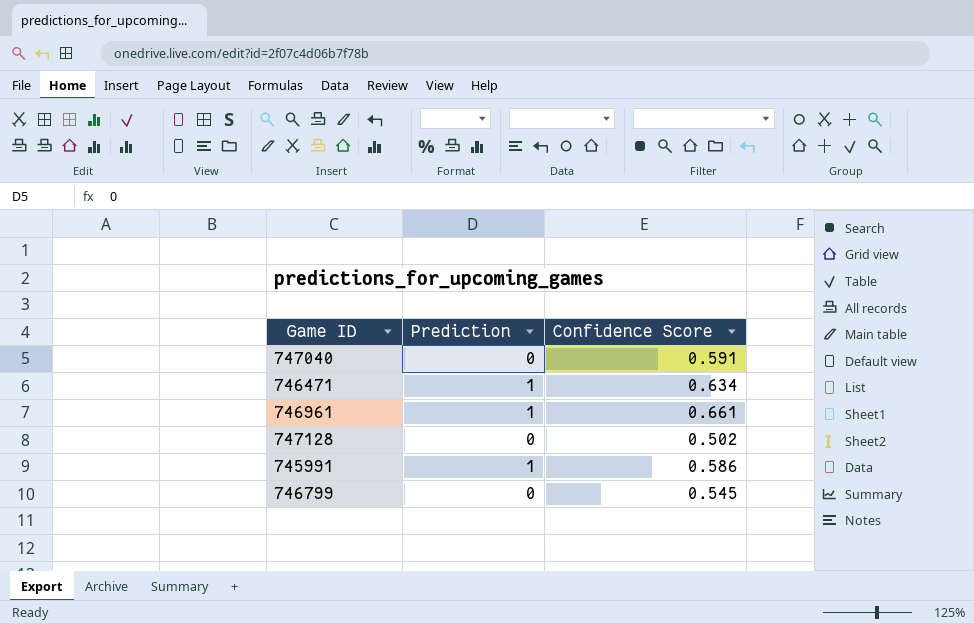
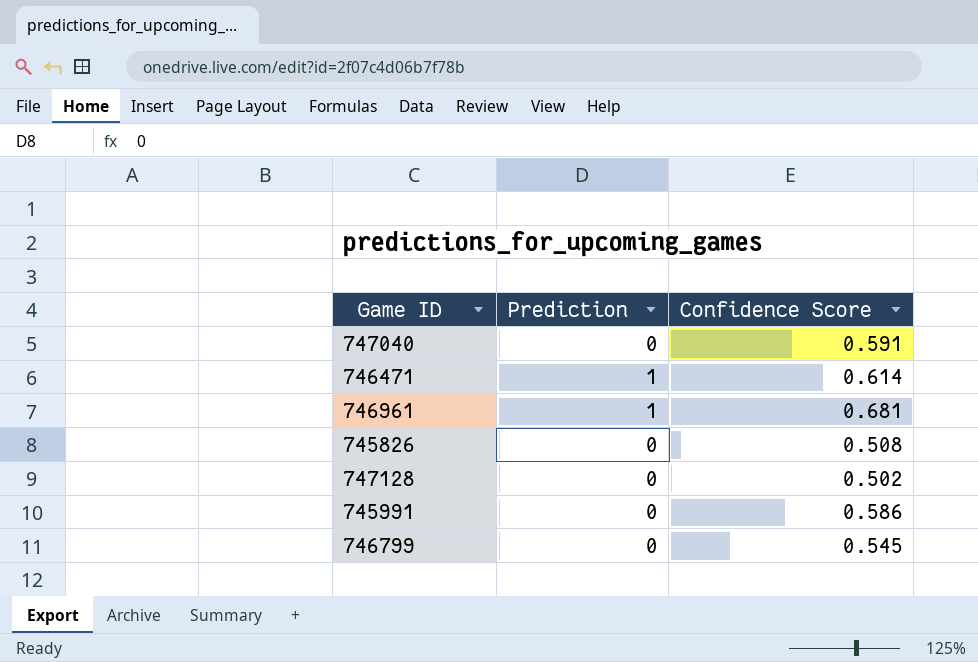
746471 | Confidence Score: 0.634 -> 0.614
746961 | Confidence Score: 0.661 -> 0.681
row 745826: none -> 0 | 0.508
745991 | Prediction: 1 -> 0

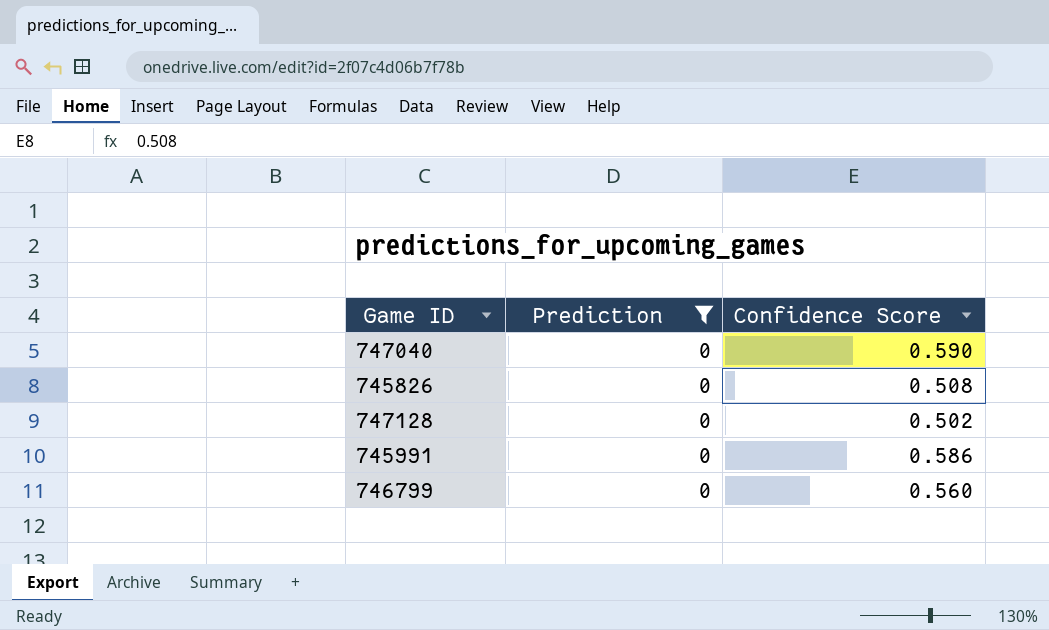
filter: none -> Prediction = 0
747040 | Confidence Score: 0.591 -> 0.590
746799 | Confidence Score: 0.545 -> 0.560

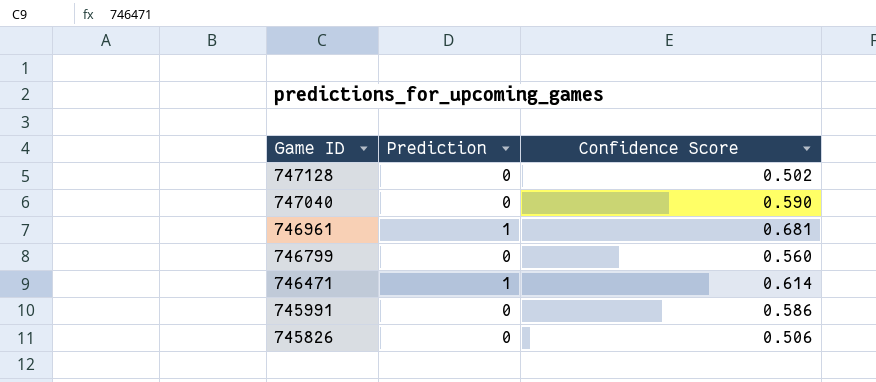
filter: Prediction = 0 -> none
row order: none -> Game ID descending
745826 | Confidence Score: 0.508 -> 0.506

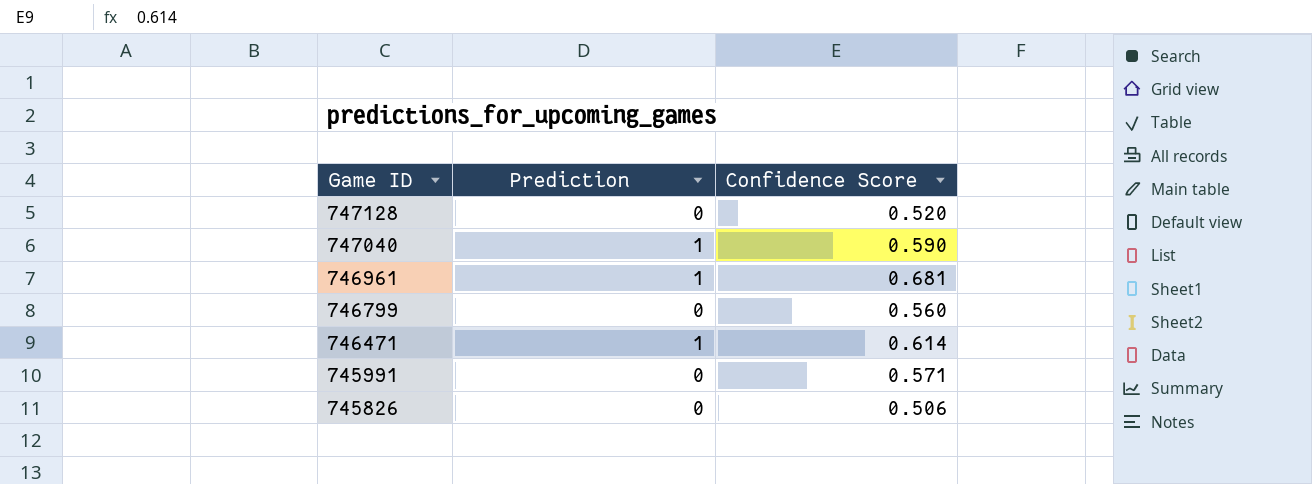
747128 | Confidence Score: 0.502 -> 0.520
747040 | Prediction: 0 -> 1
745991 | Confidence Score: 0.586 -> 0.571

